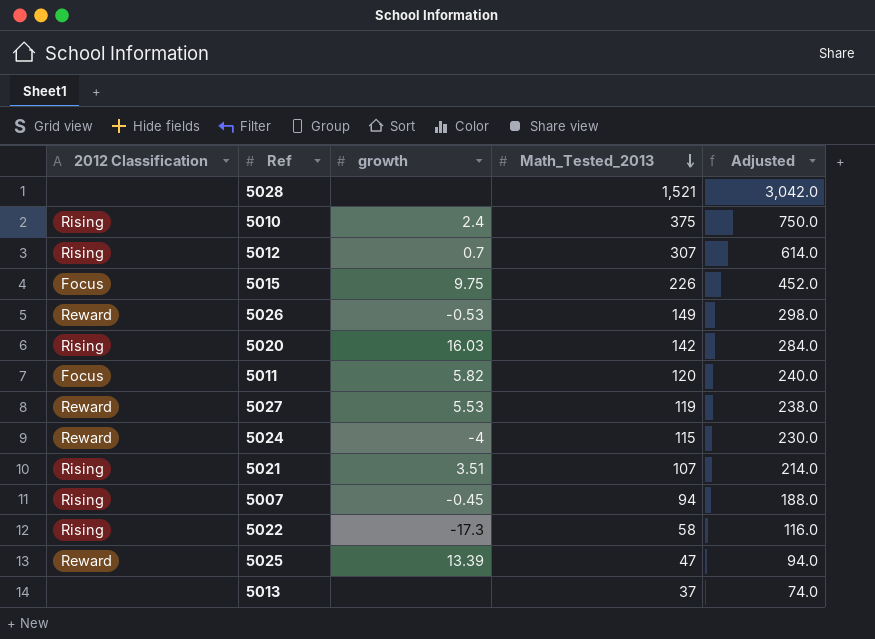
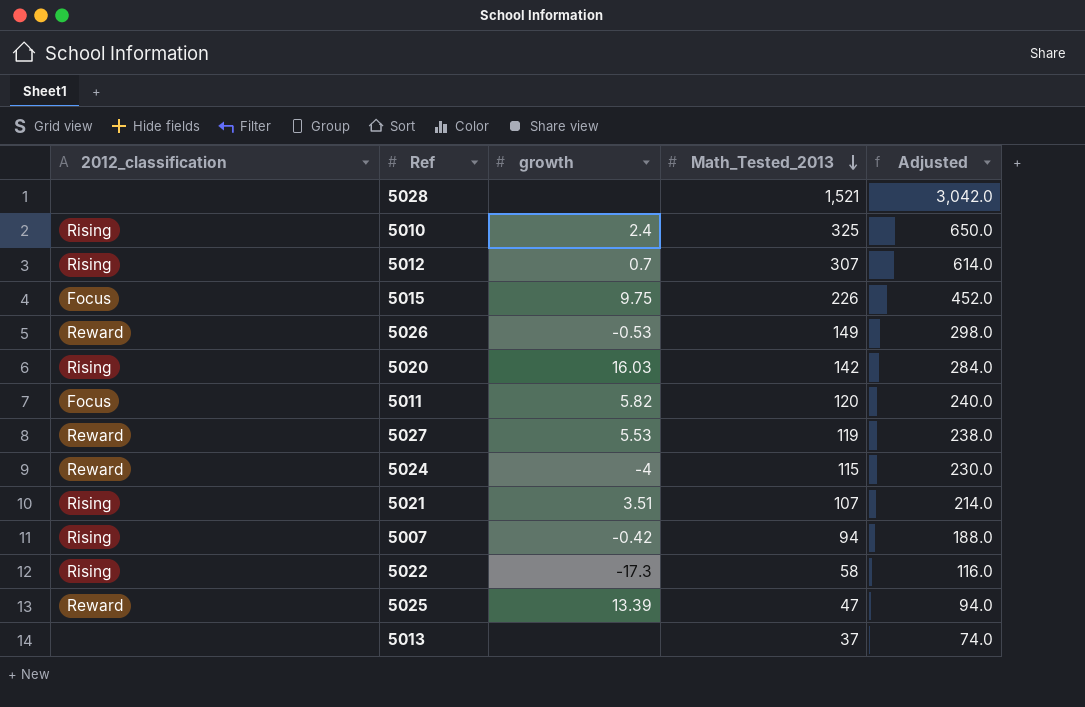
column name: 2012 Classification -> 2012_classification
5010 | Math_Tested_2013: 375 -> 325
5010 | Adjusted: 750.0 -> 650.0
5007 | growth: -0.45 -> -0.42

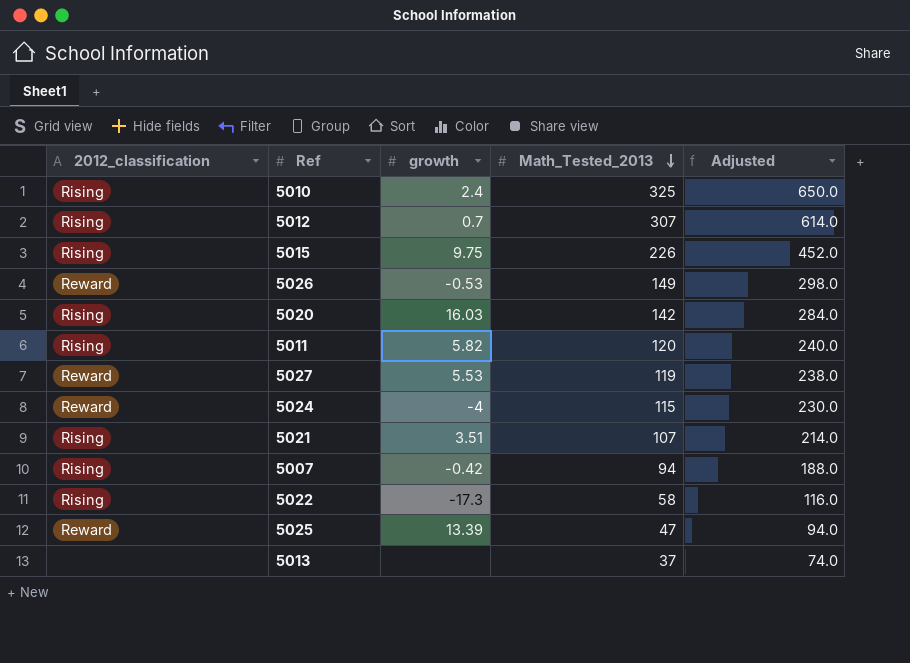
row 5028: none | none | 1,521 | 3,042.0 -> none
5015 | 2012_classification: Focus -> Rising
5011 | 2012_classification: Focus -> Rising

